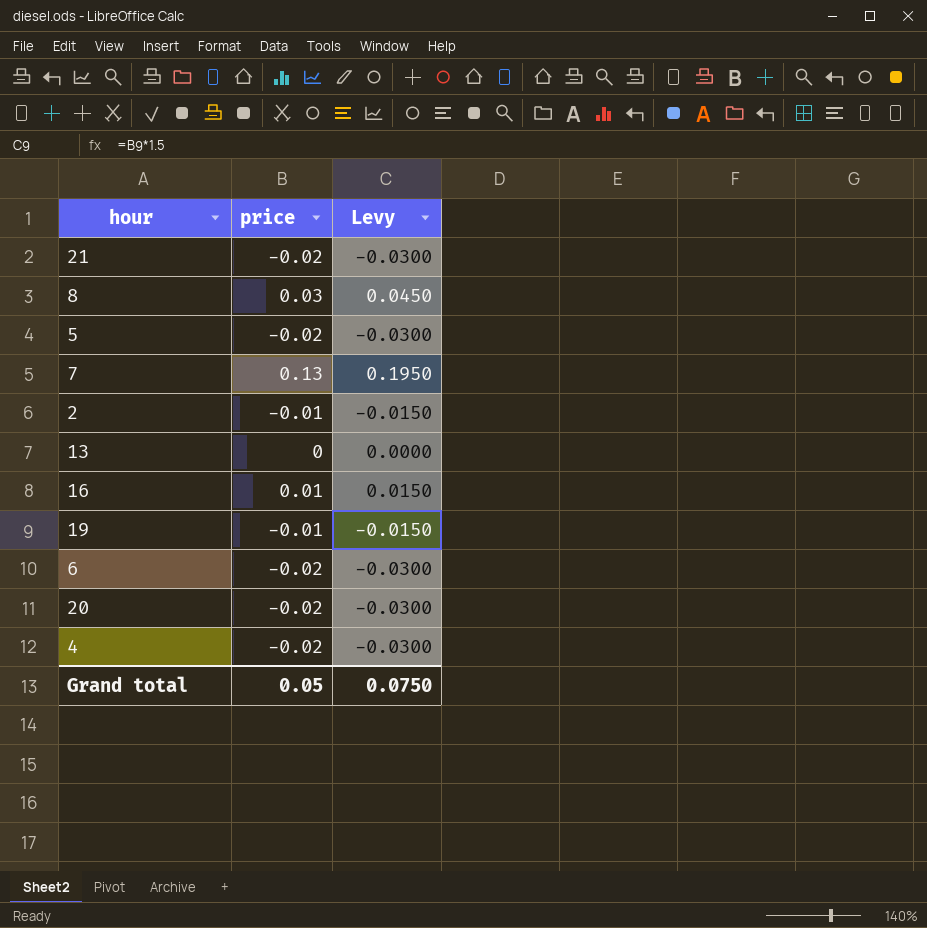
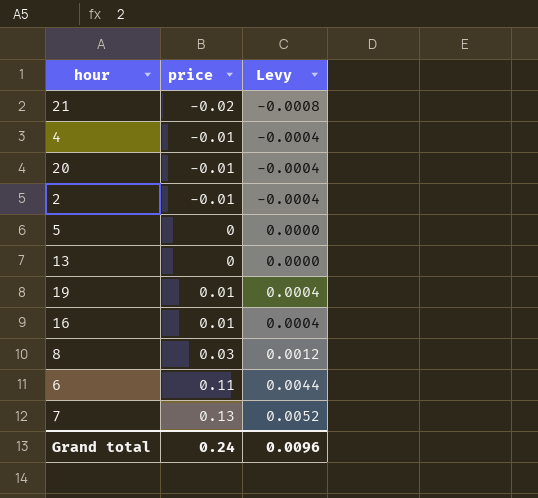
row order: none -> price ascending
column Levy | formula: [price] * 1.5 -> [price] * 0.04
4 | price: -0.02 -> -0.01
20 | price: -0.02 -> -0.01
5 | price: -0.02 -> 0
19 | price: -0.01 -> 0.01
6 | price: -0.02 -> 0.11
Grand total | price: 0.05 -> 0.24
Grand total | Levy: 0.0750 -> 0.0096

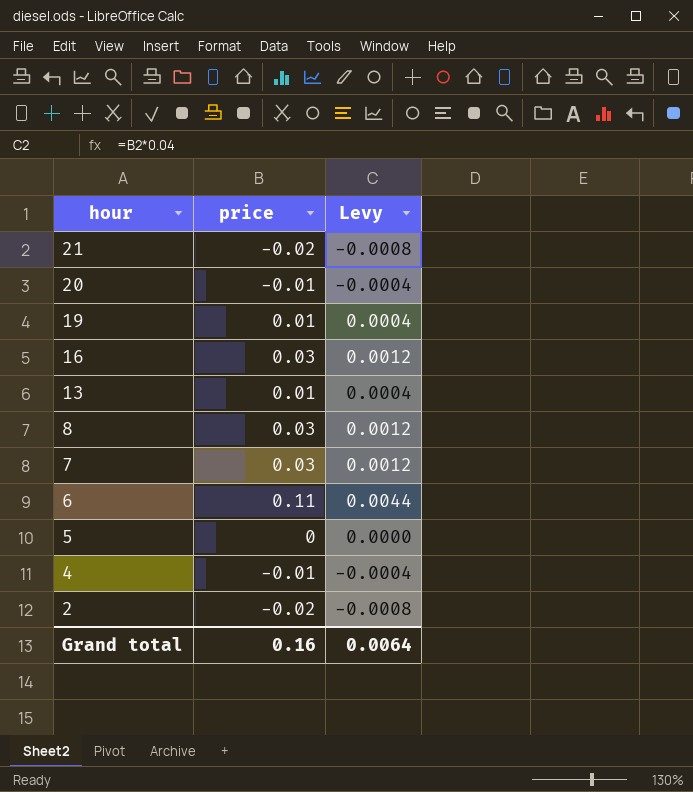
row order: price ascending -> hour descending
16 | price: 0.01 -> 0.03
16 | Levy: 0.0004 -> 0.0012
13 | price: 0 -> 0.01
13 | Levy: 0.0000 -> 0.0004
7 | price: 0.13 -> 0.03
7 | Levy: 0.0052 -> 0.0012
2 | price: -0.01 -> -0.02
2 | Levy: -0.0004 -> -0.0008
Grand total | price: 0.24 -> 0.16
Grand total | Levy: 0.0096 -> 0.0064

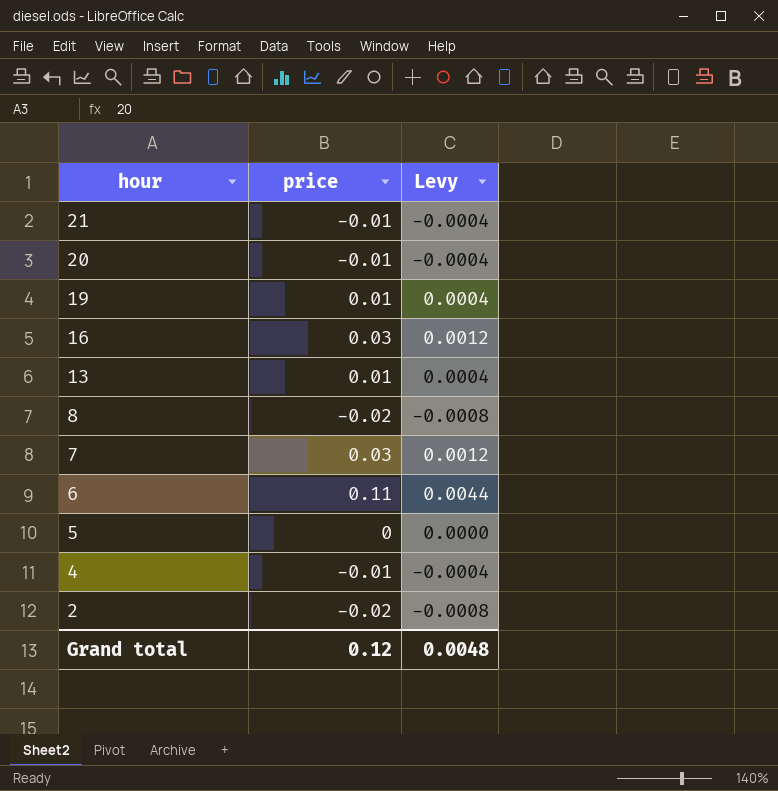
21 | price: -0.02 -> -0.01
21 | Levy: -0.0008 -> -0.0004
8 | price: 0.03 -> -0.02
8 | Levy: 0.0012 -> -0.0008
Grand total | price: 0.16 -> 0.12
Grand total | Levy: 0.0064 -> 0.0048

